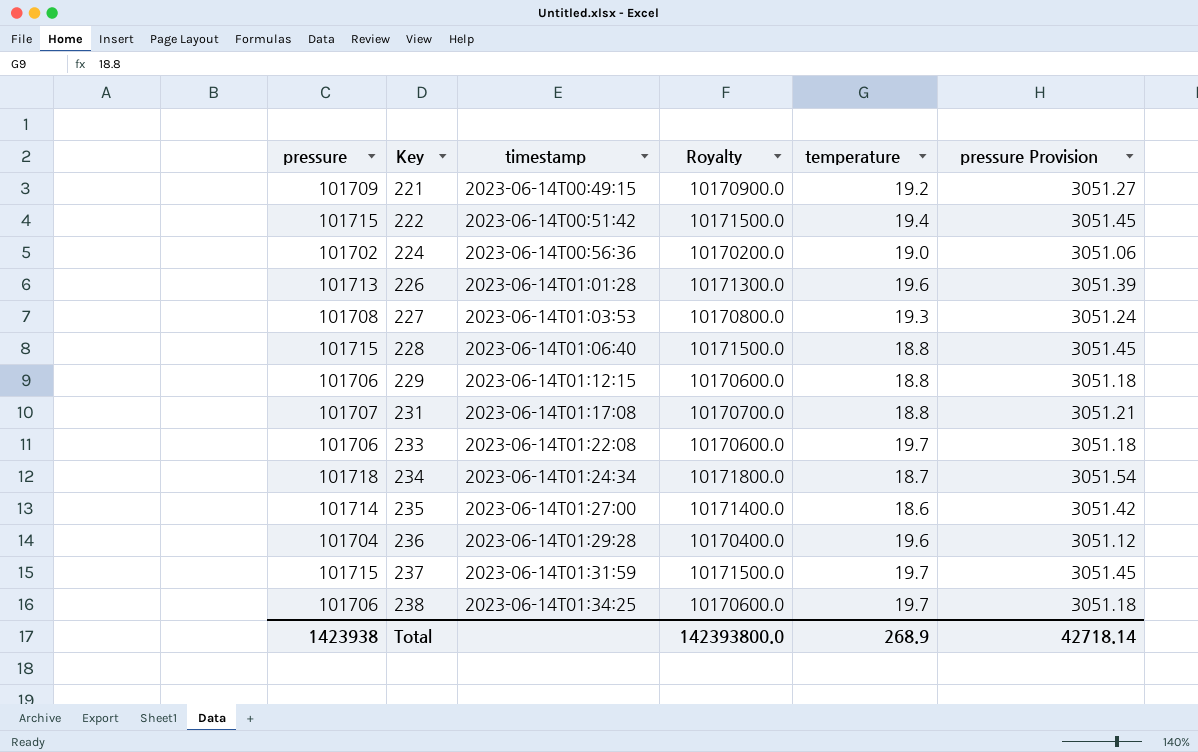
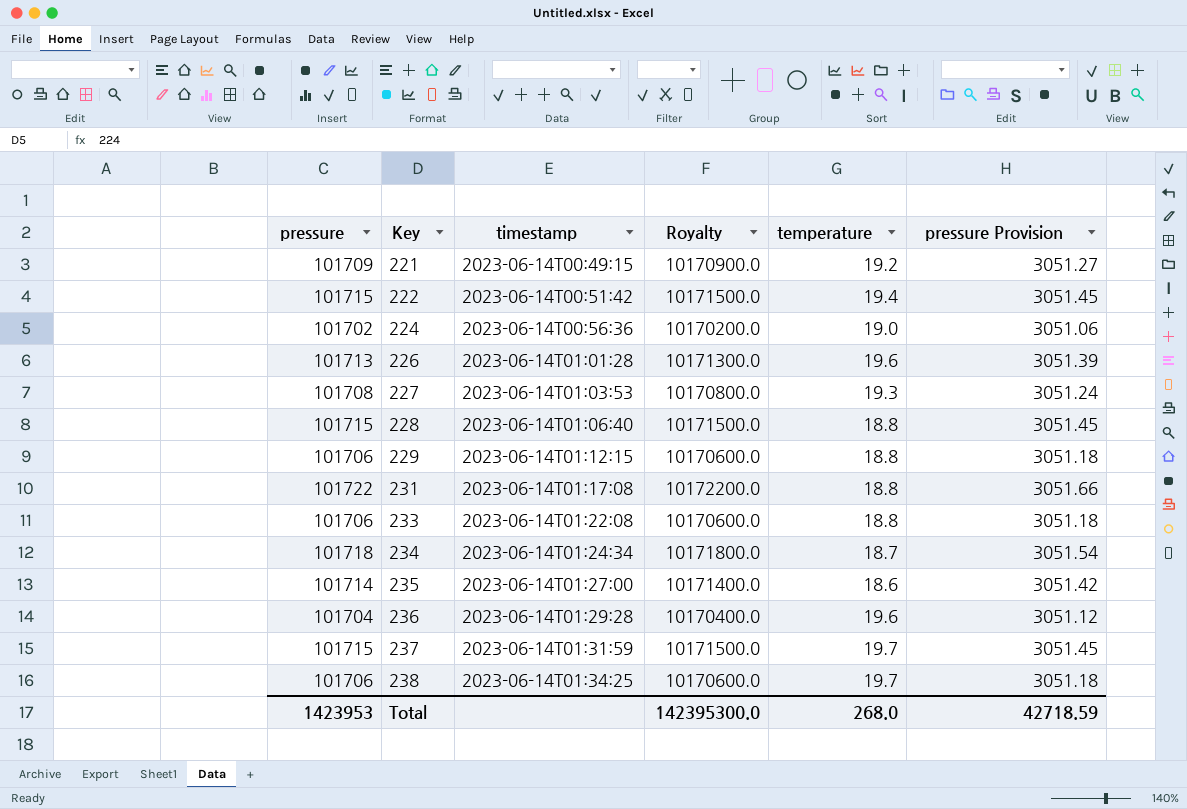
231 | pressure: 101707 -> 101722
231 | Royalty: 10170700.0 -> 10172200.0
231 | pressure Provision: 3051.21 -> 3051.66
233 | temperature: 19.7 -> 18.8
Total | pressure: 1423938 -> 1423953
Total | Royalty: 142393800.0 -> 142395300.0
Total | temperature: 268.9 -> 268.0
Total | pressure Provision: 42718.14 -> 42718.59

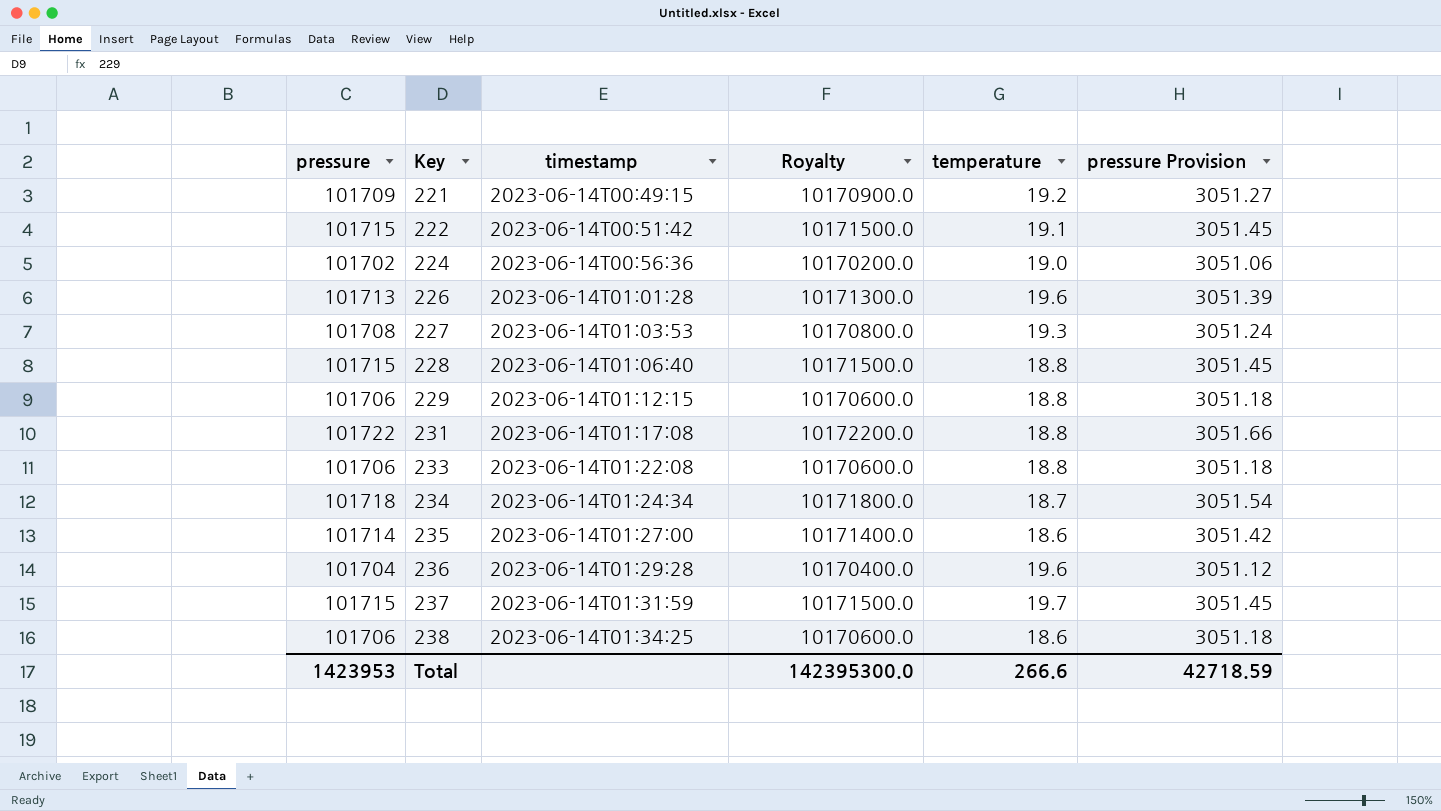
222 | temperature: 19.4 -> 19.1
238 | temperature: 19.7 -> 18.6
Total | temperature: 268.0 -> 266.6

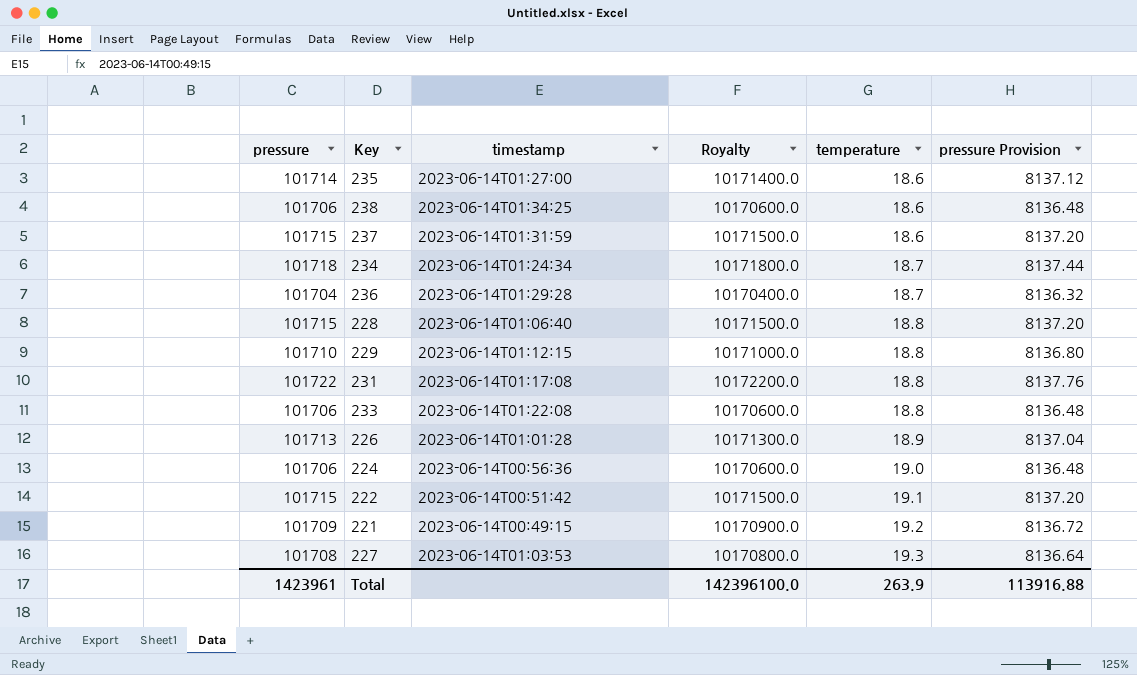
row order: Key ascending -> temperature ascending
column pressure Provision | formula: [pressure] * 0.03 -> [pressure] * 0.08
237 | temperature: 19.7 -> 18.6
236 | temperature: 19.6 -> 18.7
229 | pressure: 101706 -> 101710
229 | Royalty: 10170600.0 -> 10171000.0
226 | temperature: 19.6 -> 18.9
224 | pressure: 101702 -> 101706
224 | Royalty: 10170200.0 -> 10170600.0
Total | pressure: 1423953 -> 1423961
Total | Royalty: 142395300.0 -> 142396100.0
Total | temperature: 266.6 -> 263.9
Total | pressure Provision: 42718.59 -> 113916.88

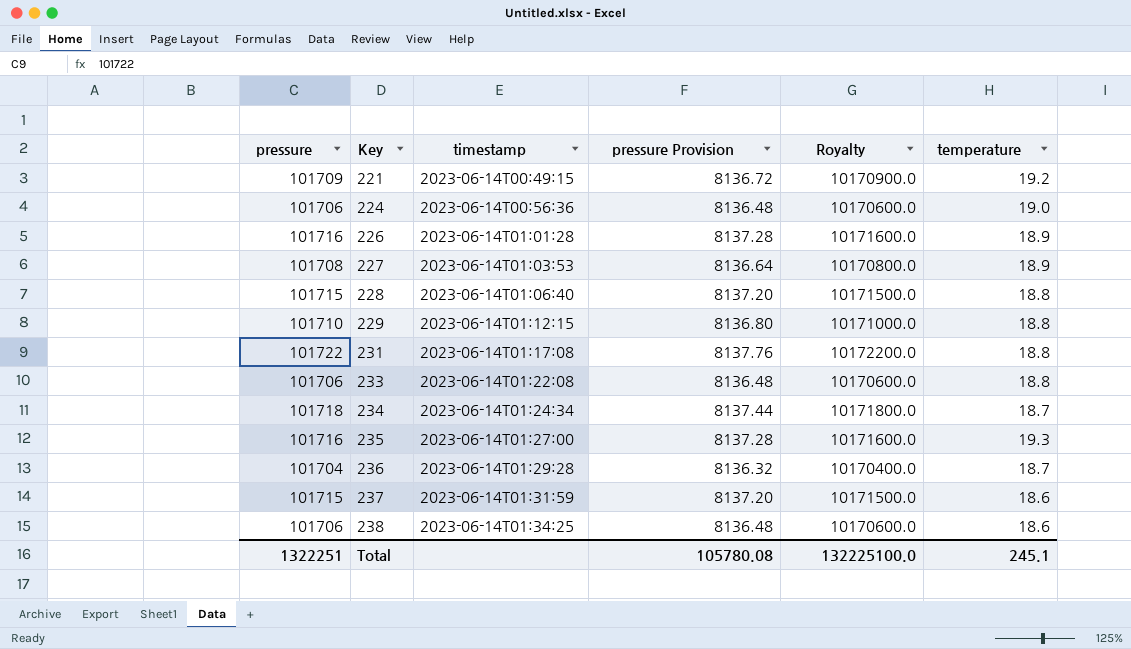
row order: temperature ascending -> Key ascending
column pressure Provision | position: 6 -> 4
row 222: 101715 | 2023-06-14T00:51:42 | 10171500.0 | 19.1 | 8137.20 -> none
226 | pressure: 101713 -> 101716
226 | pressure Provision: 8137.04 -> 8137.28
226 | Royalty: 10171300.0 -> 10171600.0
227 | temperature: 19.3 -> 18.9
235 | pressure: 101714 -> 101716
235 | pressure Provision: 8137.12 -> 8137.28
235 | Royalty: 10171400.0 -> 10171600.0
235 | temperature: 18.6 -> 19.3
Total | pressure: 1423961 -> 1322251
Total | pressure Provision: 113916.88 -> 105780.08
Total | Royalty: 142396100.0 -> 132225100.0
Total | temperature: 263.9 -> 245.1

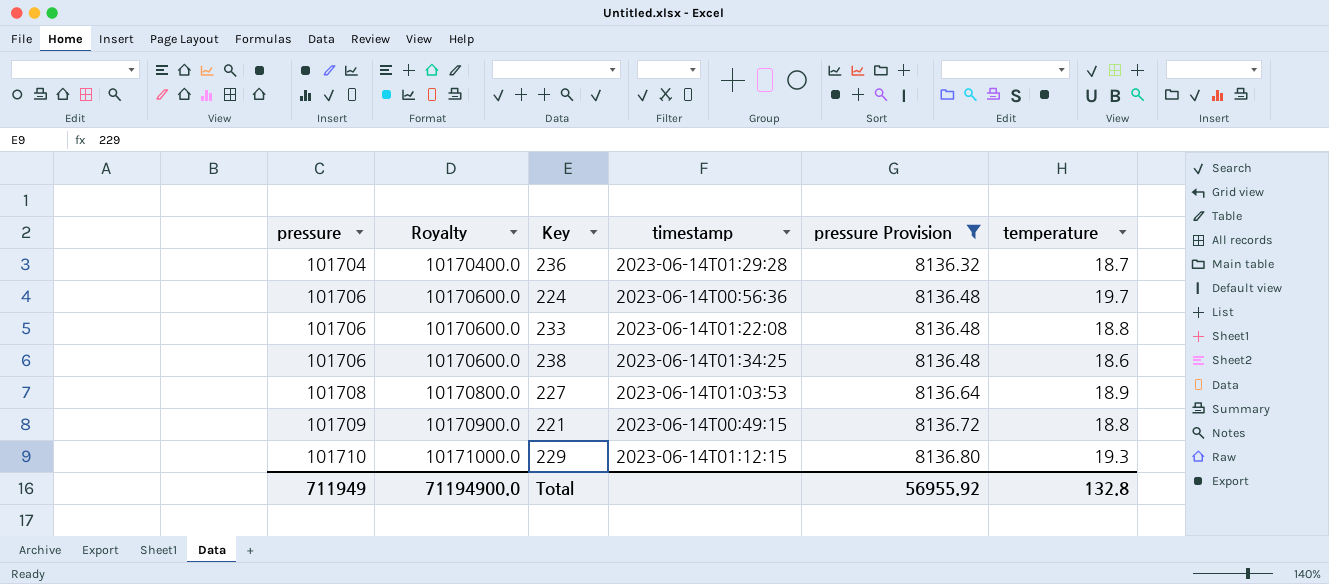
filter: none -> pressure Provision <= 8136.80
row order: Key ascending -> pressure ascending
column Royalty | position: 5 -> 2
224 | temperature: 19.0 -> 19.7
221 | temperature: 19.2 -> 18.8
229 | temperature: 18.8 -> 19.3
Total | pressure: 1322251 -> 711949
Total | Royalty: 132225100.0 -> 71194900.0
Total | pressure Provision: 105780.08 -> 56955.92
Total | temperature: 245.1 -> 132.8

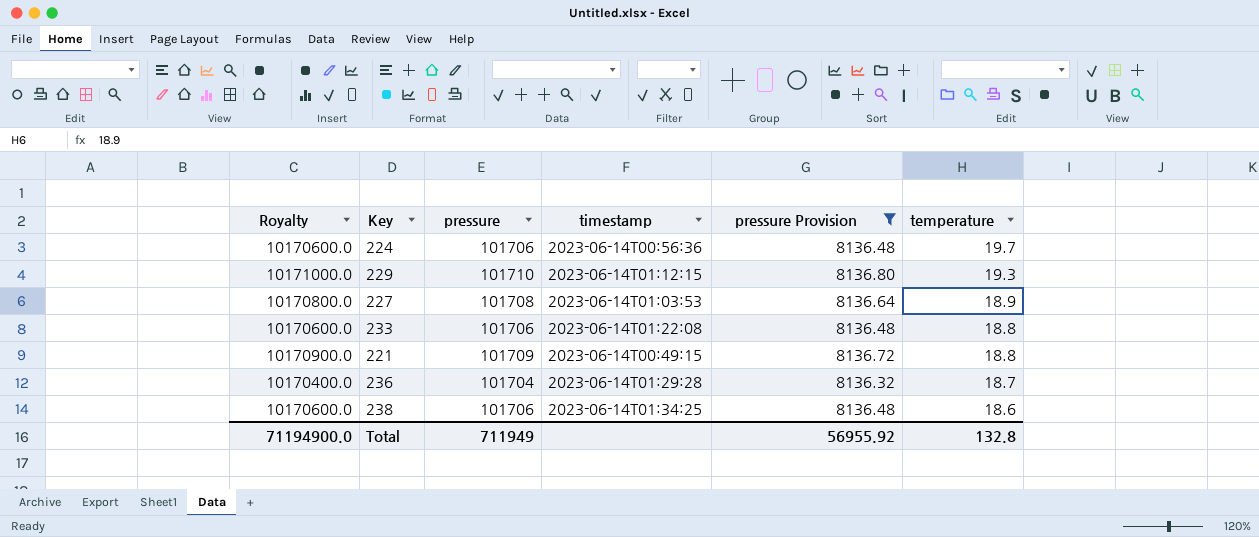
row order: pressure ascending -> temperature descending
column pressure | position: 1 -> 3

